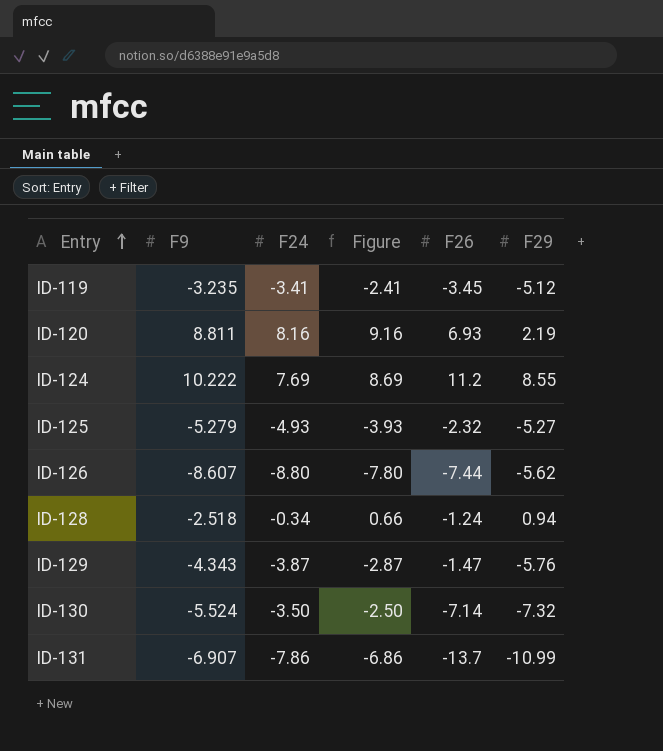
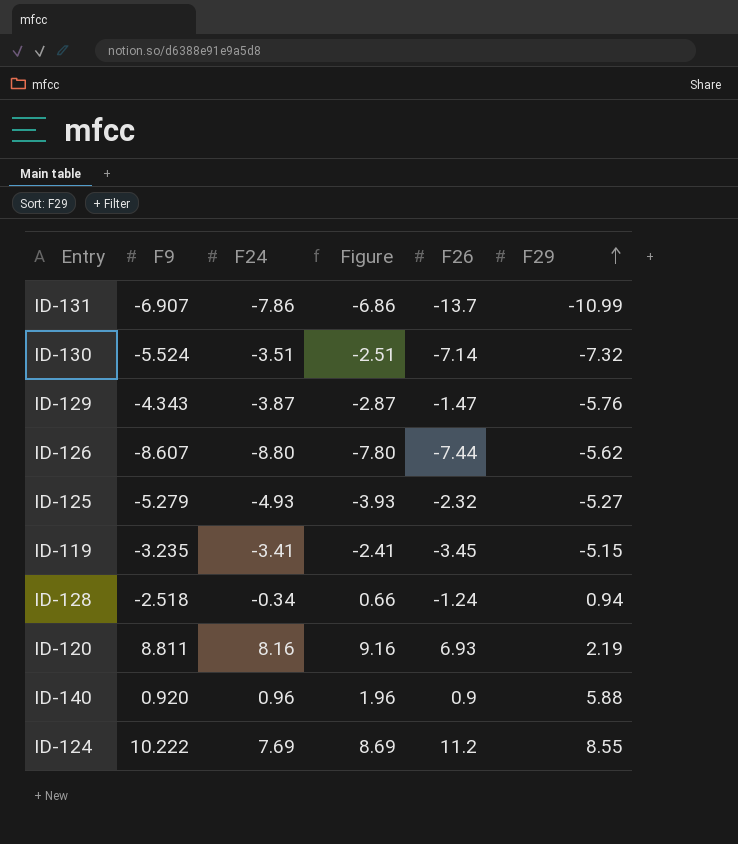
row order: Entry ascending -> F29 ascending
ID-130 | F24: -3.50 -> -3.51
ID-130 | Figure: -2.50 -> -2.51
ID-119 | F29: -5.12 -> -5.15
row ID-140: none -> 0.920 | 0.96 | 1.96 | 0.9 | 5.88

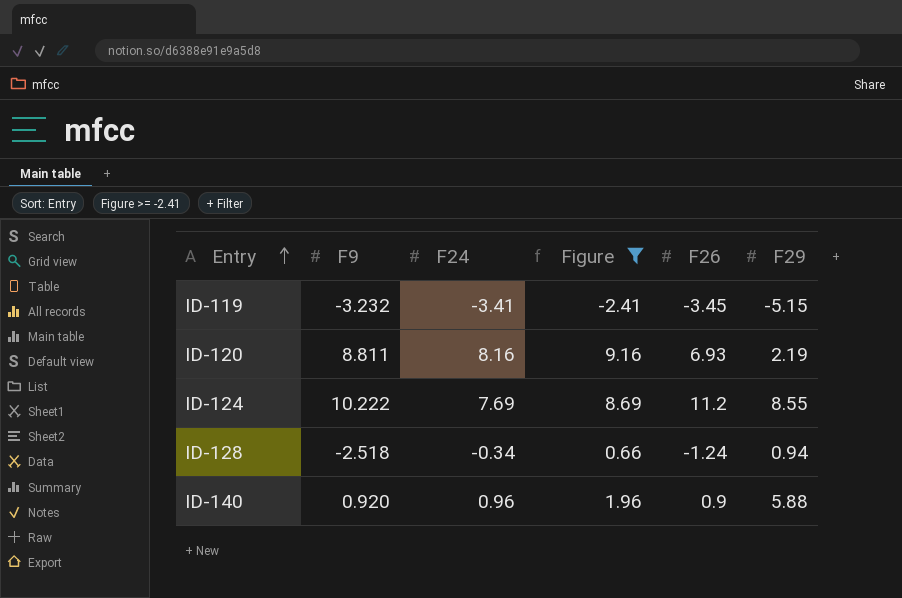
filter: none -> Figure >= -2.41
row order: F29 ascending -> Entry ascending
ID-119 | F9: -3.235 -> -3.232

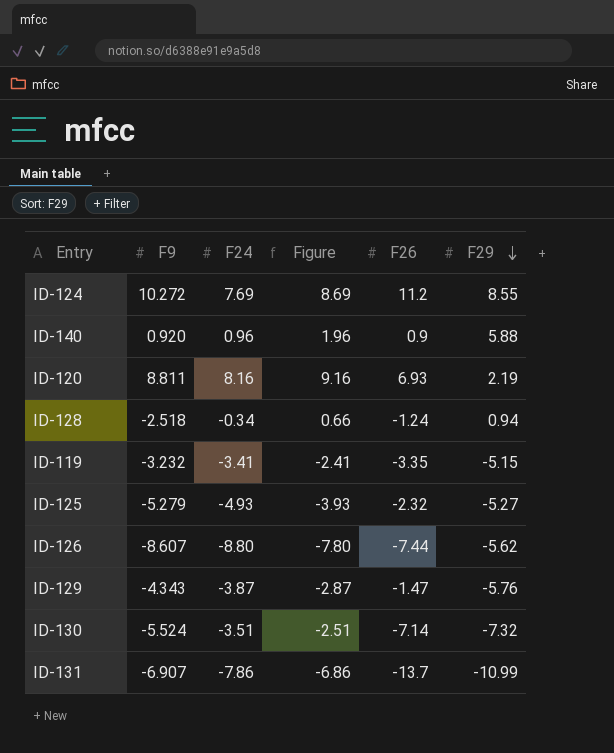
filter: Figure >= -2.41 -> none
row order: Entry ascending -> F29 descending
ID-124 | F9: 10.222 -> 10.272
ID-119 | F26: -3.45 -> -3.35

